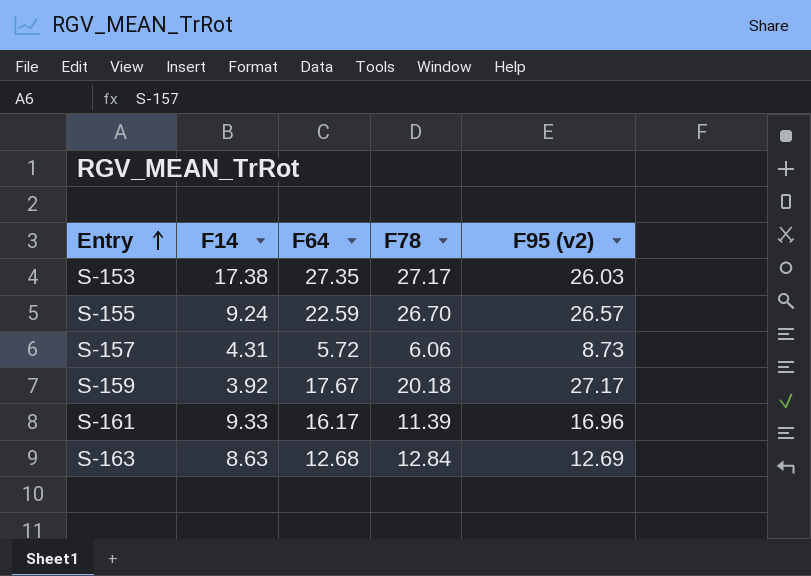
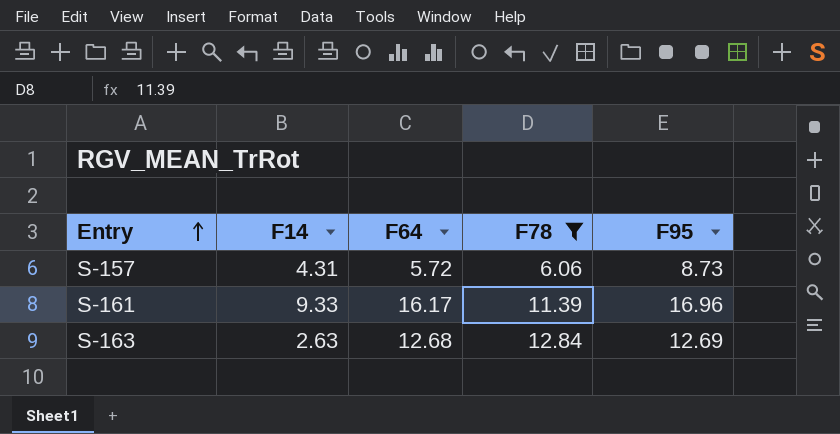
filter: none -> F78 <= 12.84
column name: F95 (v2) -> F95
S-163 | F14: 8.63 -> 2.63

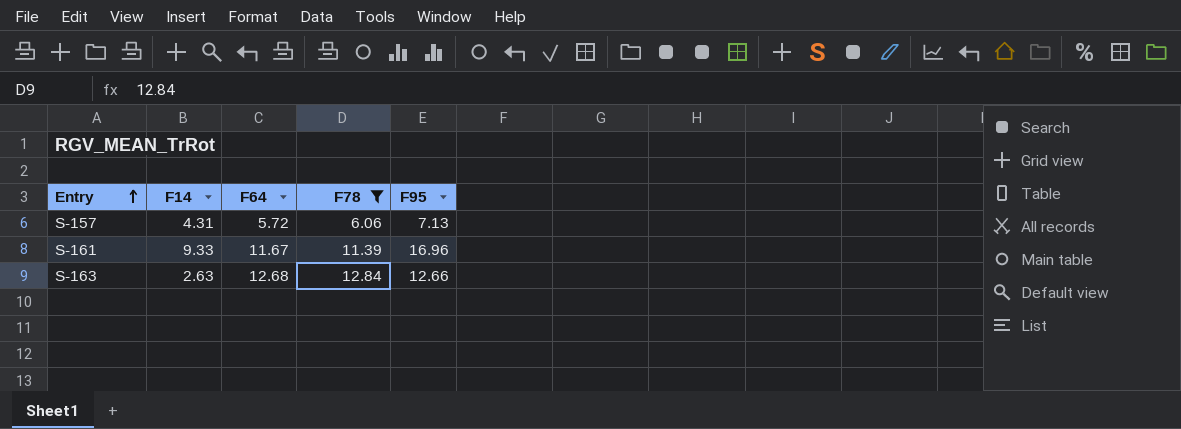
S-157 | F95: 8.73 -> 7.13
S-161 | F64: 16.17 -> 11.67
S-163 | F95: 12.69 -> 12.66

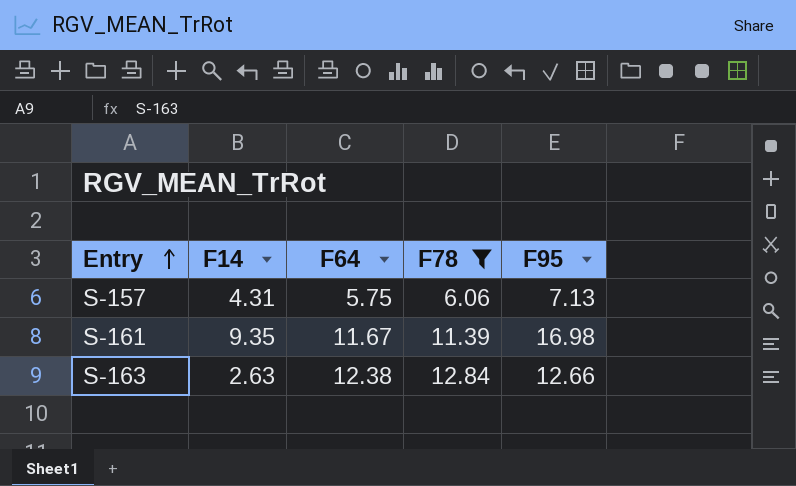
S-157 | F64: 5.72 -> 5.75
S-161 | F14: 9.33 -> 9.35
S-161 | F95: 16.96 -> 16.98
S-163 | F64: 12.68 -> 12.38

